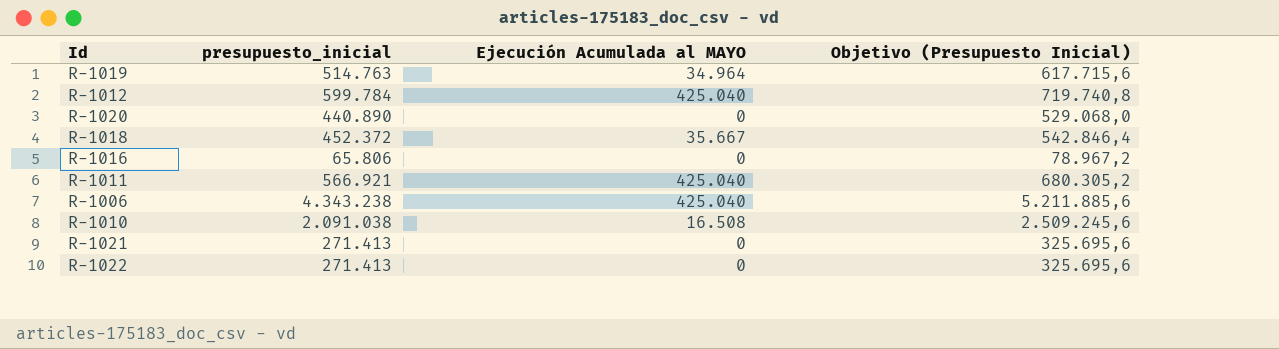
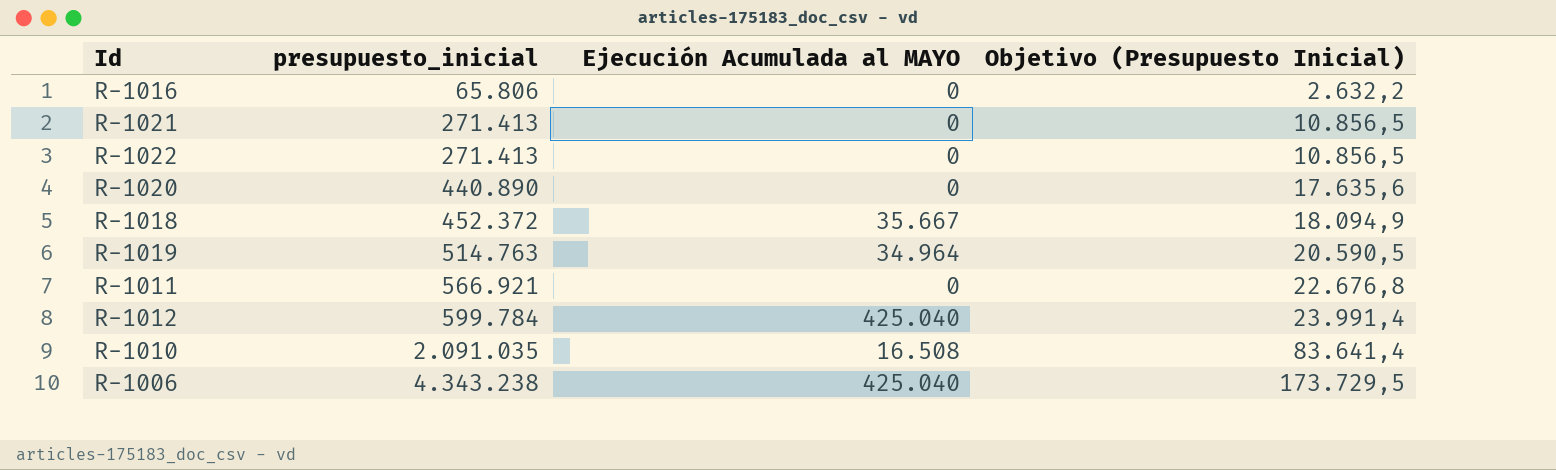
row order: none -> presupuesto_inicial ascending
column Objetivo (Presupuesto Inicial) | formula: [presupuesto_inicial] * 1,2 -> [presupuesto_inicial] * 0,04
R-1011 | Ejecución Acumulada al MAYO: 425.040 -> 0
R-1010 | presupuesto_inicial: 2.091.038 -> 2.091.035

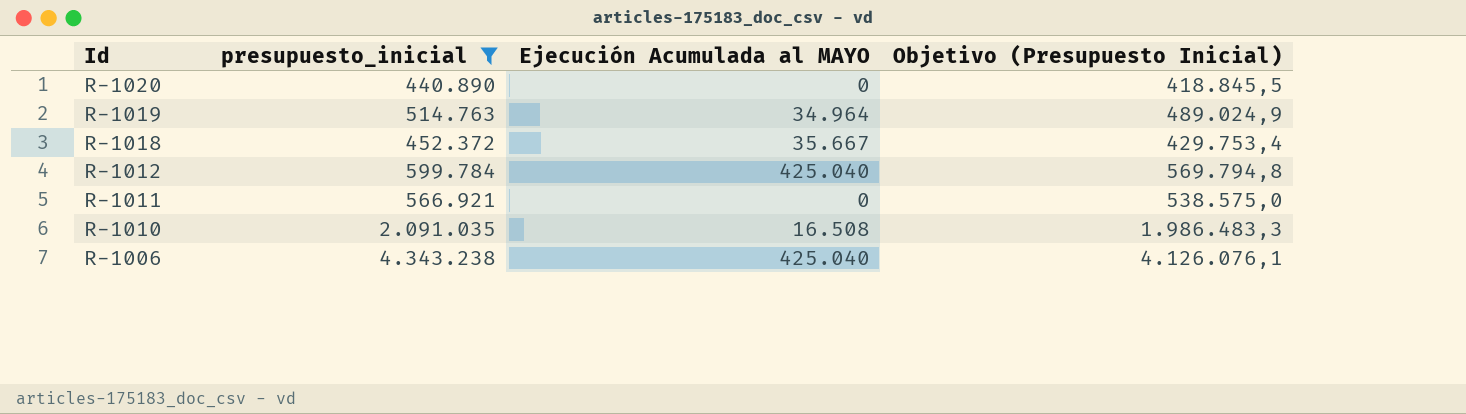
filter: none -> presupuesto_inicial >= 440.890
row order: presupuesto_inicial ascending -> Id descending
column Objetivo (Presupuesto Inicial) | formula: [presupuesto_inicial] * 0,04 -> [presupuesto_inicial] * 0,95

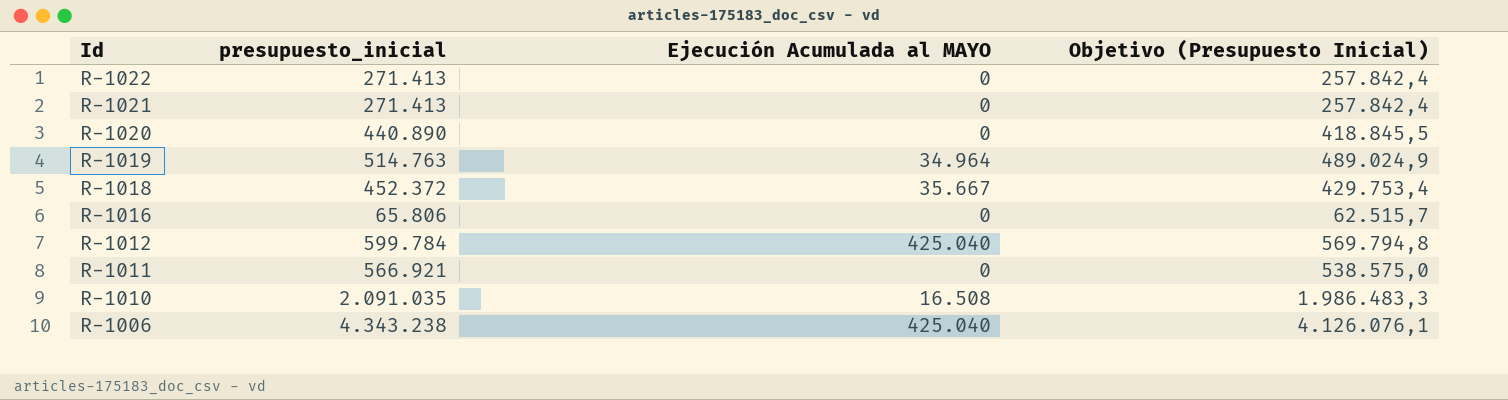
filter: presupuesto_inicial >= 440.890 -> none

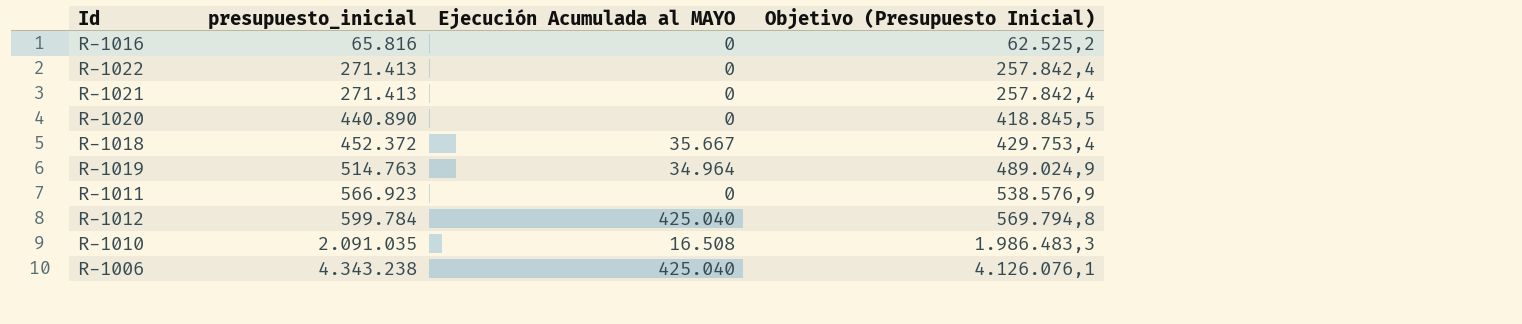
row order: Id descending -> presupuesto_inicial ascending
R-1016 | presupuesto_inicial: 65.806 -> 65.816
R-1016 | Objetivo (Presupuesto Inicial): 62.515,7 -> 62.525,2
R-1011 | presupuesto_inicial: 566.921 -> 566.923
R-1011 | Objetivo (Presupuesto Inicial): 538.575,0 -> 538.576,9

